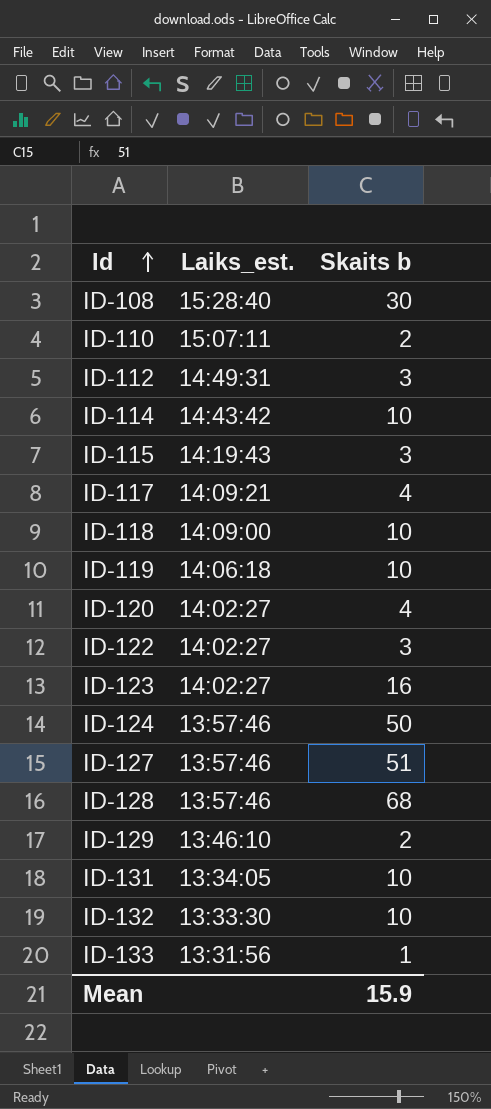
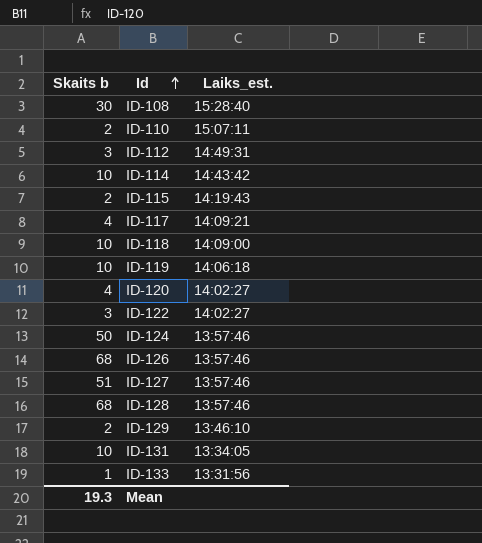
column Skaits b | position: 3 -> 1
row ID-123: 14:02:27 | 16 -> none
row ID-132: 13:33:30 | 10 -> none
ID-115 | Skaits b: 3 -> 2
row ID-126: none -> 68 | 13:57:46
Mean | Skaits b: 15.9 -> 19.3

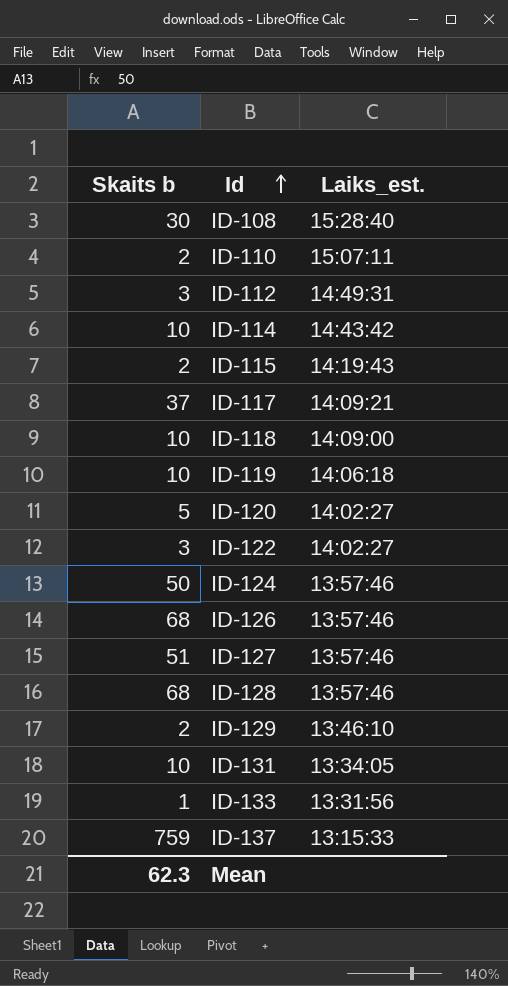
ID-117 | Skaits b: 4 -> 37
ID-120 | Skaits b: 4 -> 5
row ID-137: none -> 759 | 13:15:33
Mean | Skaits b: 19.3 -> 62.3

